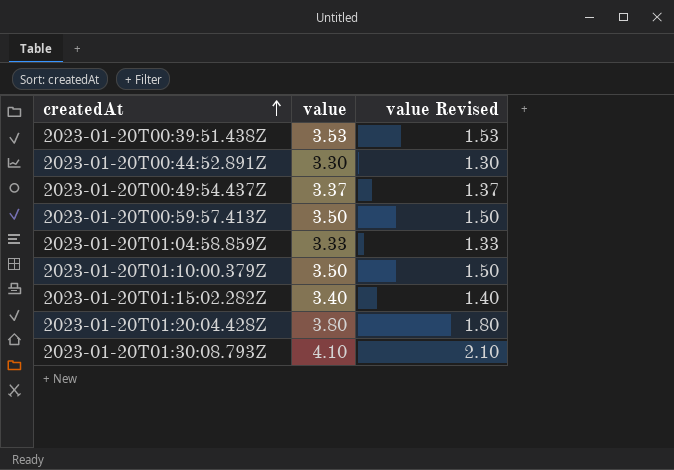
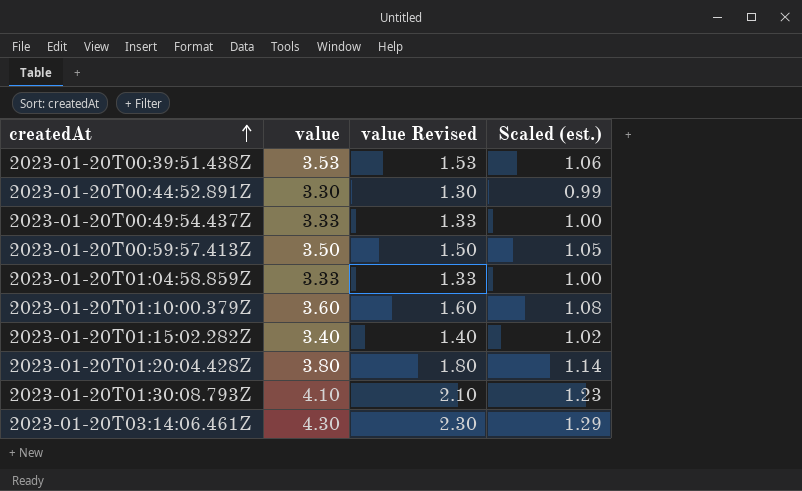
column Scaled (est.) | formula: none -> [value] * 0.3
2023-01-20T00:49:54.437Z | value: 3.37 -> 3.33
2023-01-20T00:49:54.437Z | value Revised: 1.37 -> 1.33
2023-01-20T01:10:00.379Z | value: 3.50 -> 3.60
2023-01-20T01:10:00.379Z | value Revised: 1.50 -> 1.60
row 2023-01-20T03:14:06.461Z: none -> 4.30 | 2.30 | 1.29

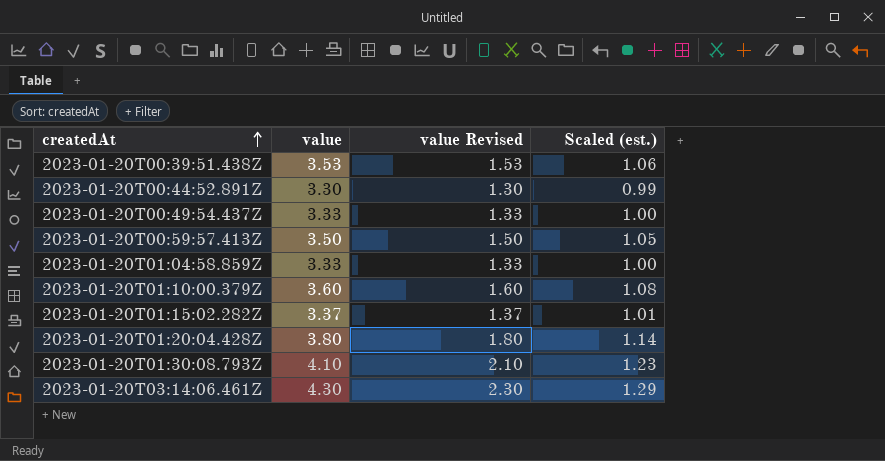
2023-01-20T01:15:02.282Z | value: 3.40 -> 3.37
2023-01-20T01:15:02.282Z | value Revised: 1.40 -> 1.37
2023-01-20T01:15:02.282Z | Scaled (est.): 1.02 -> 1.01

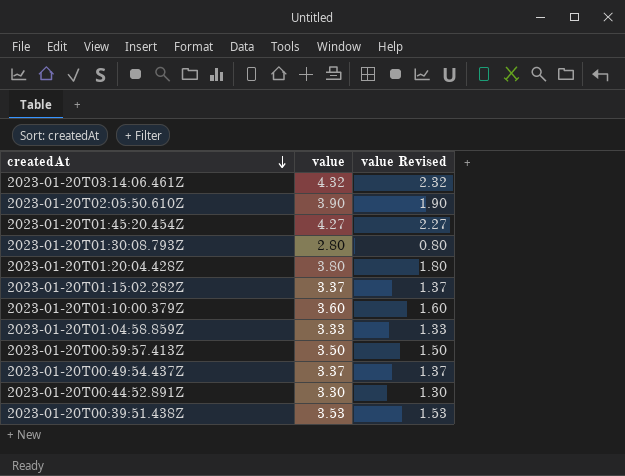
row order: createdAt ascending -> createdAt descending
column Scaled (est.) | formula: [value] * 0.3 -> none
2023-01-20T03:14:06.461Z | value: 4.30 -> 4.32
2023-01-20T03:14:06.461Z | value Revised: 2.30 -> 2.32
row 2023-01-20T02:05:50.610Z: none -> 3.90 | 1.90
row 2023-01-20T01:45:20.454Z: none -> 4.27 | 2.27
2023-01-20T01:30:08.793Z | value: 4.10 -> 2.80
2023-01-20T01:30:08.793Z | value Revised: 2.10 -> 0.80
2023-01-20T00:49:54.437Z | value: 3.33 -> 3.37
2023-01-20T00:49:54.437Z | value Revised: 1.33 -> 1.37

